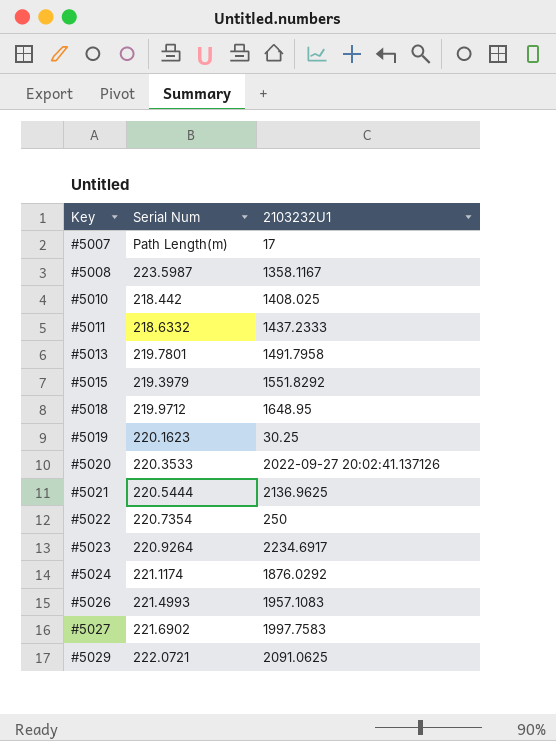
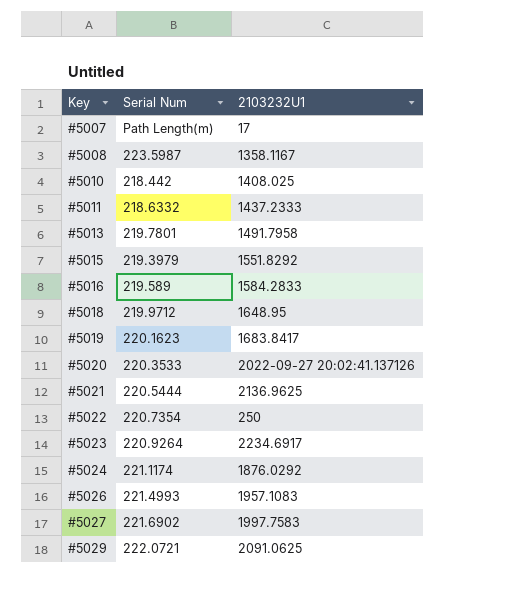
row #5016: none -> 219.589 | 1584.2833
#5019 | 2103232U1: 30.25 -> 1683.8417

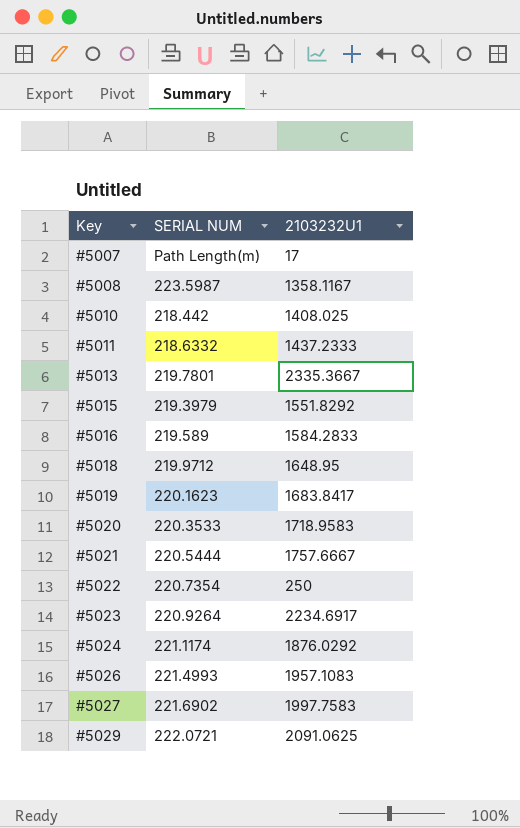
column name: Serial Num -> SERIAL NUM
#5013 | 2103232U1: 1491.7958 -> 2335.3667
#5020 | 2103232U1: 2022-09-27 20:02:41.137126 -> 1718.9583
#5021 | 2103232U1: 2136.9625 -> 1757.6667

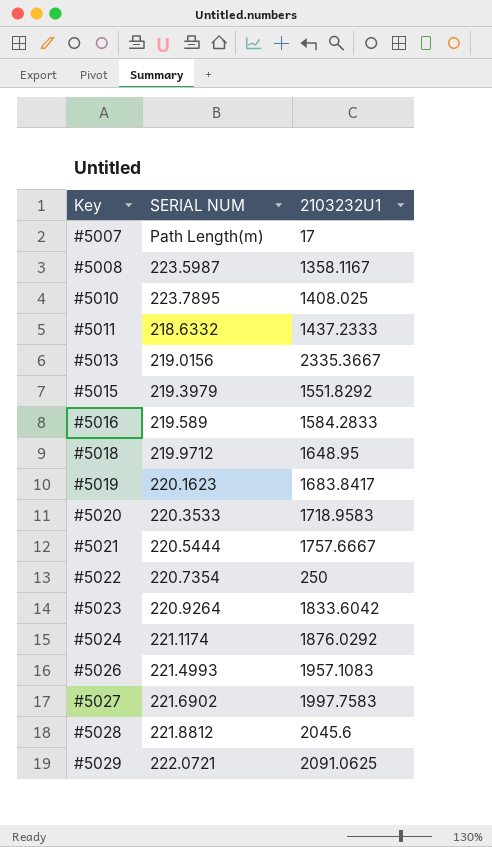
#5010 | SERIAL NUM: 218.442 -> 223.7895
#5013 | SERIAL NUM: 219.7801 -> 219.0156
#5023 | 2103232U1: 2234.6917 -> 1833.6042
row #5028: none -> 221.8812 | 2045.6

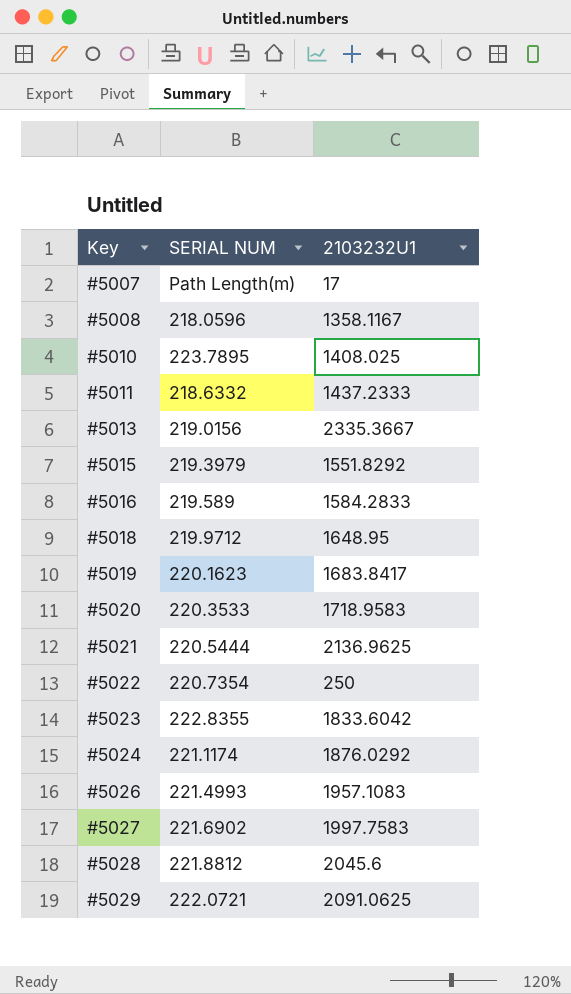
#5008 | SERIAL NUM: 223.5987 -> 218.0596
#5021 | 2103232U1: 1757.6667 -> 2136.9625
#5023 | SERIAL NUM: 220.9264 -> 222.8355

